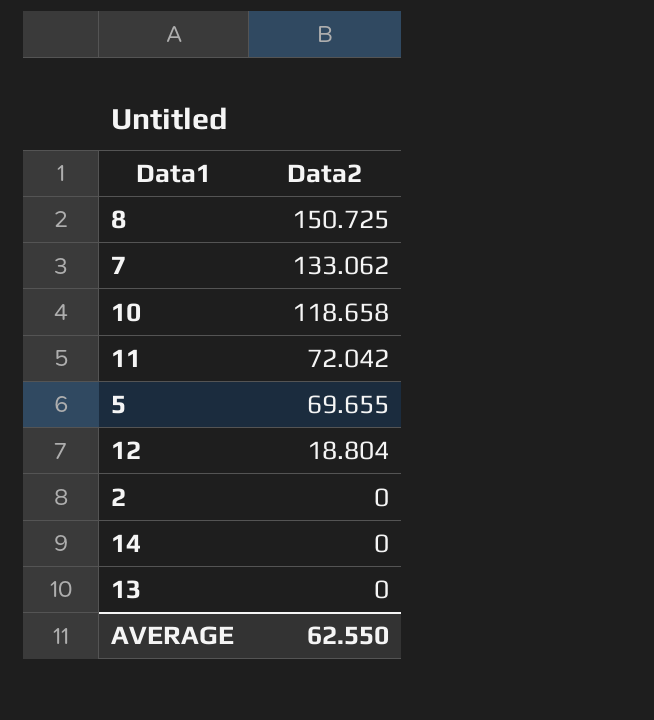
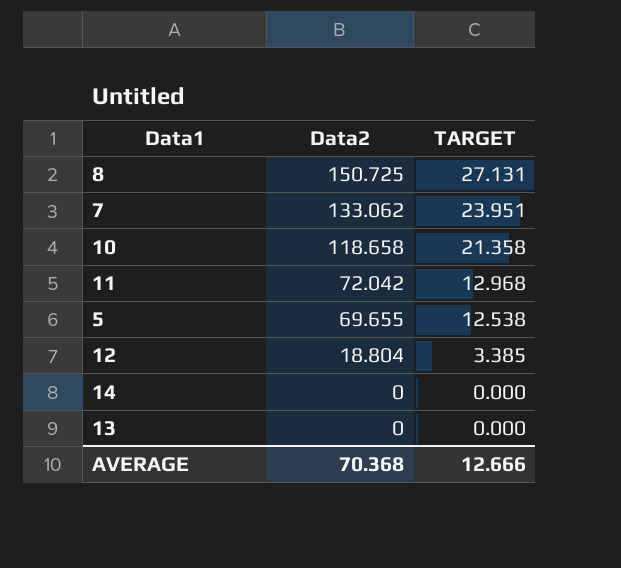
column TARGET | formula: none -> [Data2] * 0.18
row 2: 0 -> none
AVERAGE | Data2: 62.550 -> 70.368

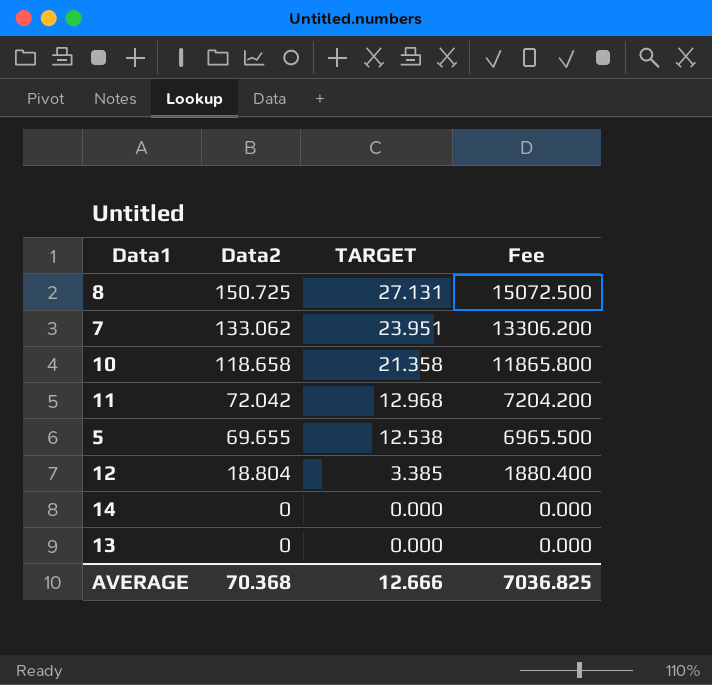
column Fee | formula: none -> [Data2] * 100

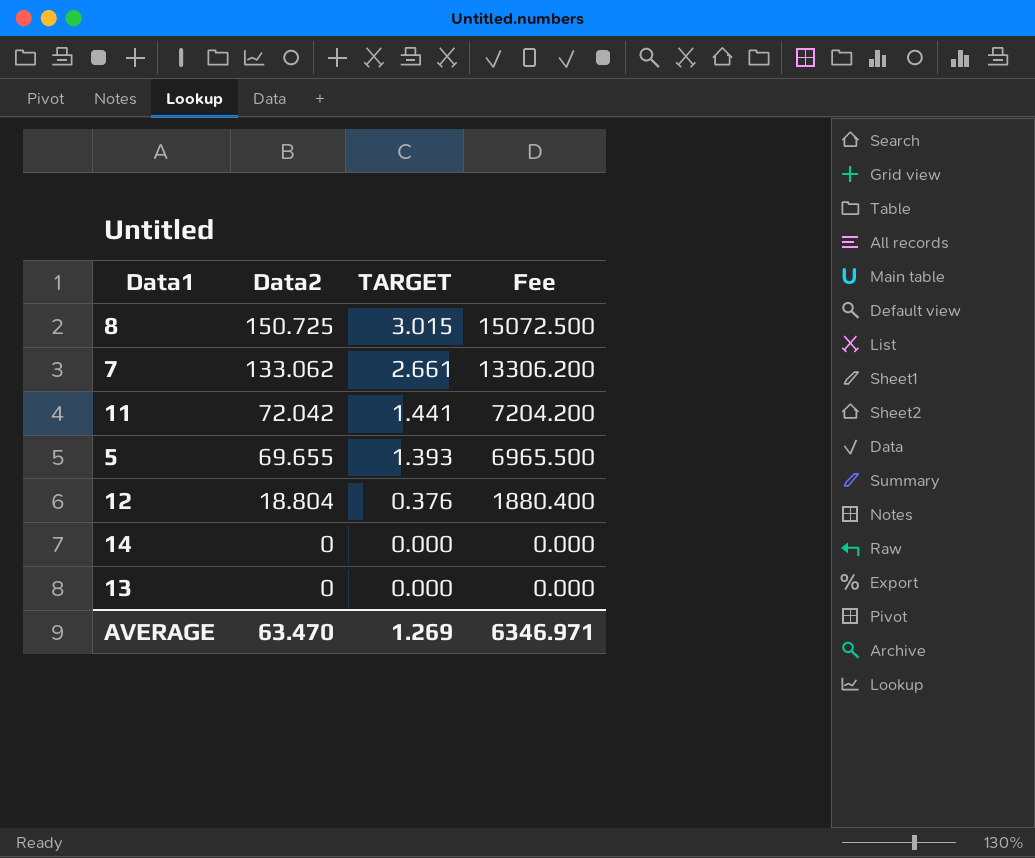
column TARGET | formula: [Data2] * 0.18 -> [Data2] * 0.02
row 10: 118.658 | 21.358 | 11865.800 -> none
AVERAGE | Data2: 70.368 -> 63.470
AVERAGE | TARGET: 12.666 -> 1.269
AVERAGE | Fee: 7036.825 -> 6346.971

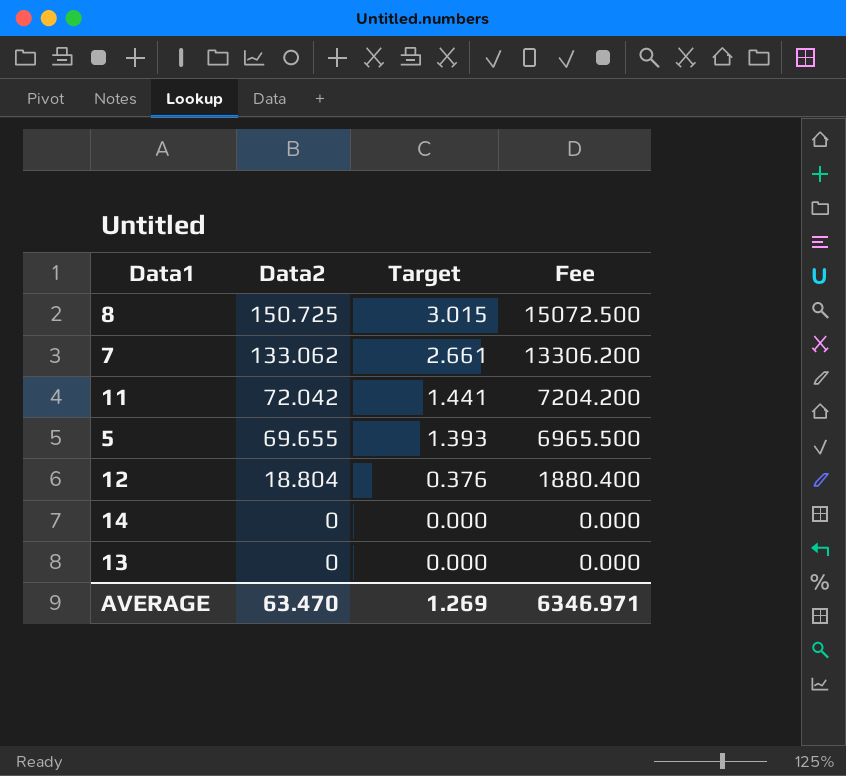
column name: TARGET -> Target

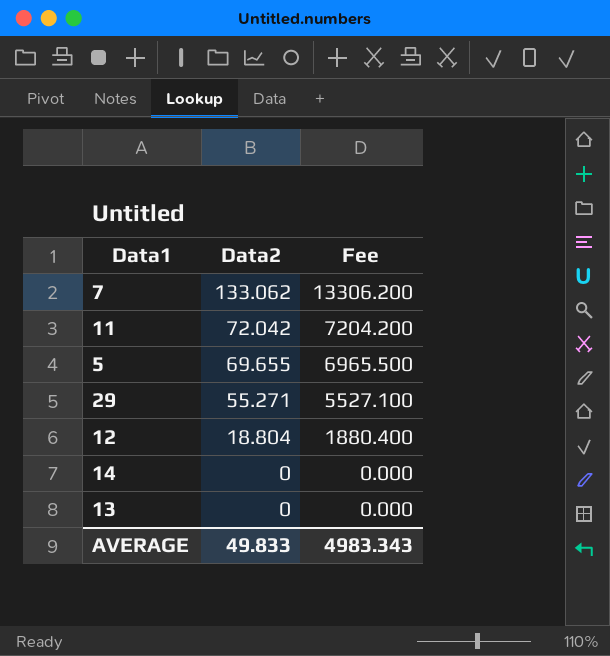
column Target | formula: [Data2] * 0.02 -> none
row 8: 150.725 | 3.015 | 15072.500 -> none
row 29: none -> 55.271 | 5527.100
AVERAGE | Data2: 63.470 -> 49.833
AVERAGE | Fee: 6346.971 -> 4983.343

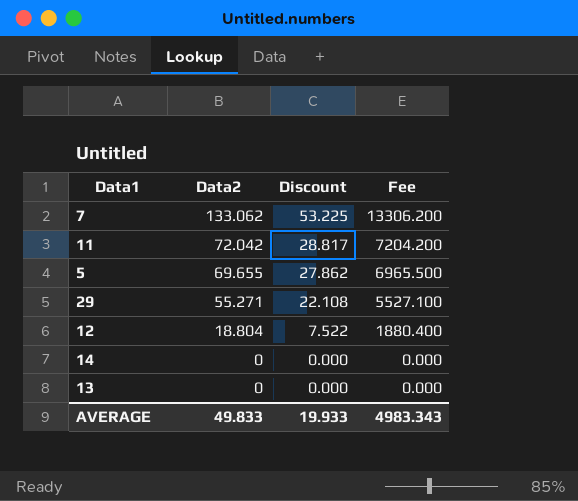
column Discount | formula: none -> [Data2] * 0.4

